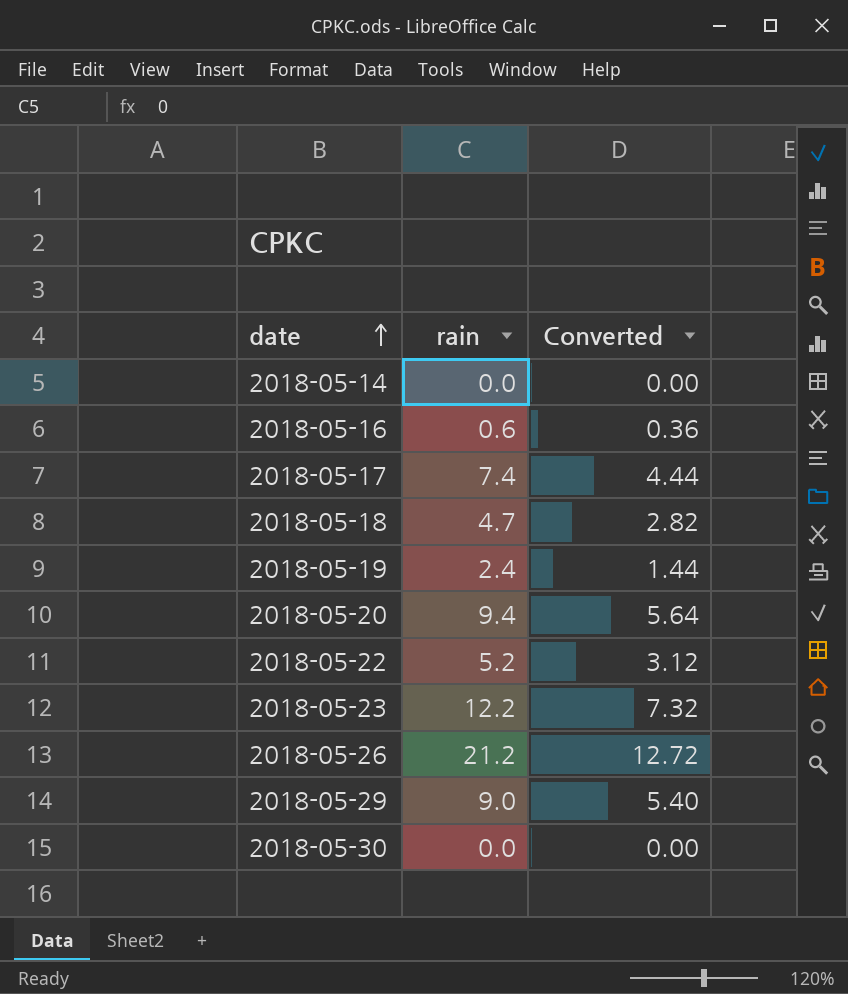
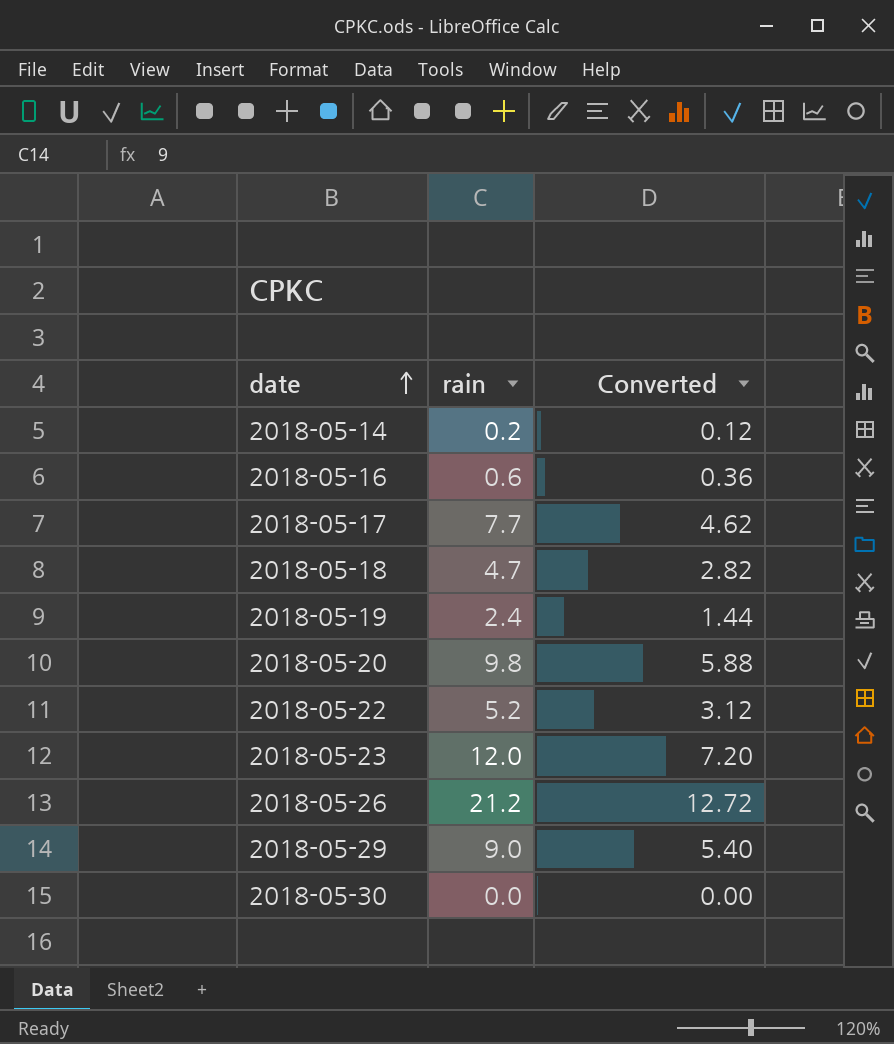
2018-05-14 | rain: 0.0 -> 0.2
2018-05-14 | Converted: 0.00 -> 0.12
2018-05-17 | rain: 7.4 -> 7.7
2018-05-17 | Converted: 4.44 -> 4.62
2018-05-20 | rain: 9.4 -> 9.8
2018-05-20 | Converted: 5.64 -> 5.88
2018-05-23 | rain: 12.2 -> 12.0
2018-05-23 | Converted: 7.32 -> 7.20

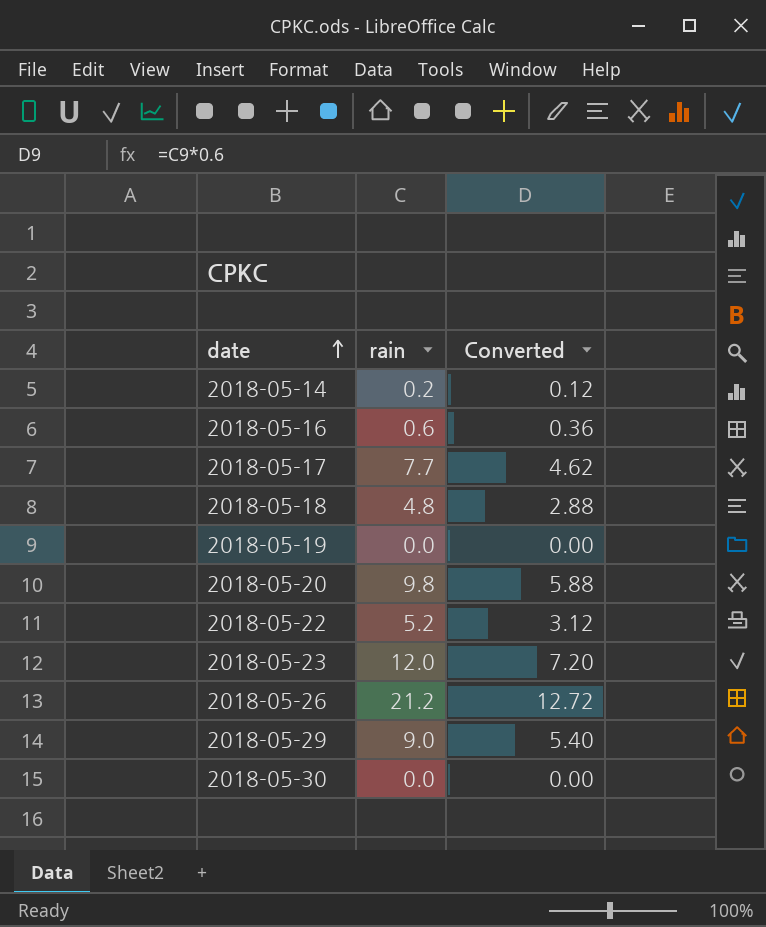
2018-05-18 | rain: 4.7 -> 4.8
2018-05-18 | Converted: 2.82 -> 2.88
2018-05-19 | rain: 2.4 -> 0.0
2018-05-19 | Converted: 1.44 -> 0.00

